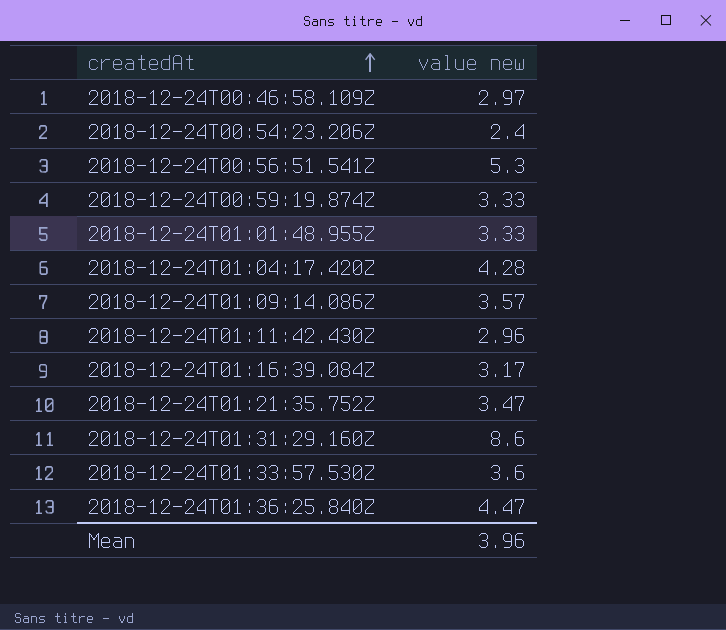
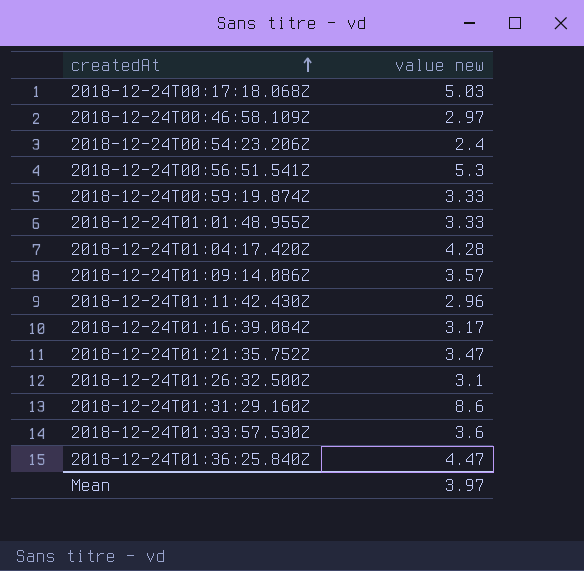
row 2018-12-24T00:17:18.068Z: none -> 5.03
row 2018-12-24T01:26:32.500Z: none -> 3.1
Mean | value new: 3.96 -> 3.97

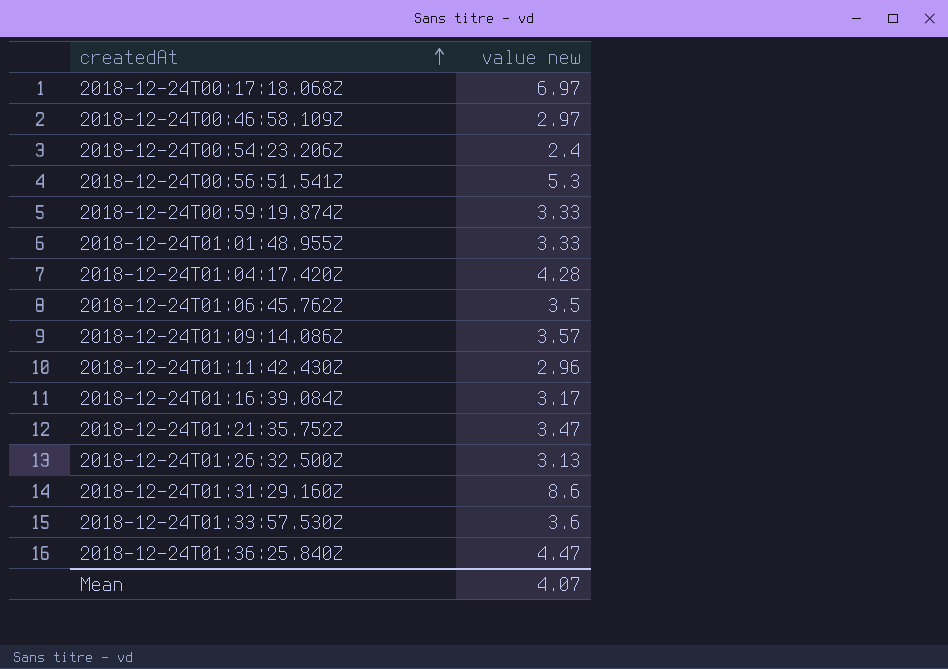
2018-12-24T00:17:18.068Z | value new: 5.03 -> 6.97
row 2018-12-24T01:06:45.762Z: none -> 3.5
2018-12-24T01:26:32.500Z | value new: 3.1 -> 3.13
Mean | value new: 3.97 -> 4.07

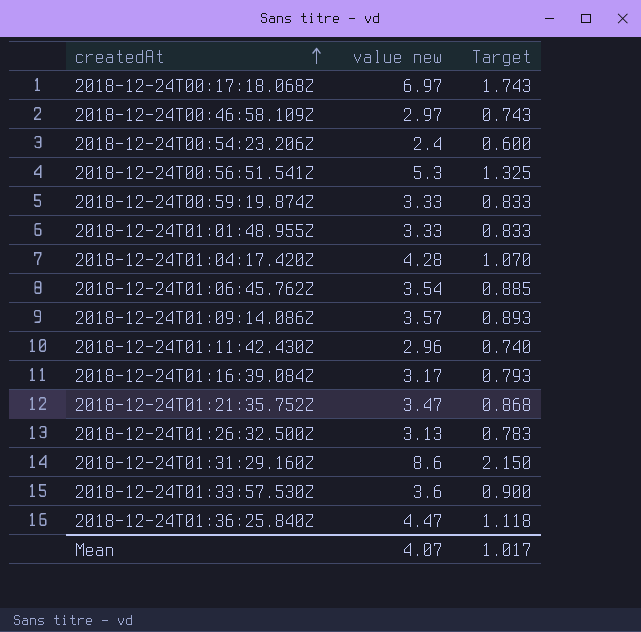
column Target | formula: none -> [value new] * 0.25
2018-12-24T01:06:45.762Z | value new: 3.5 -> 3.54

